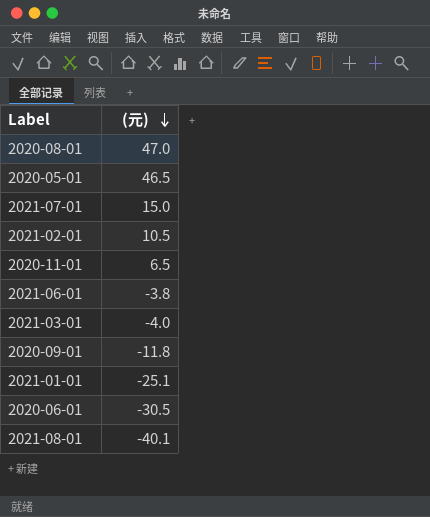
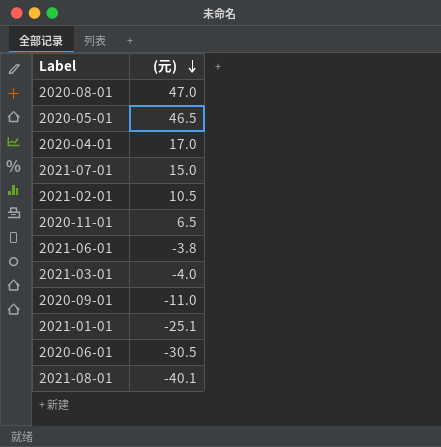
row 2020-04-01: none -> 17.0
2020-09-01 | (元): -11.8 -> -11.0

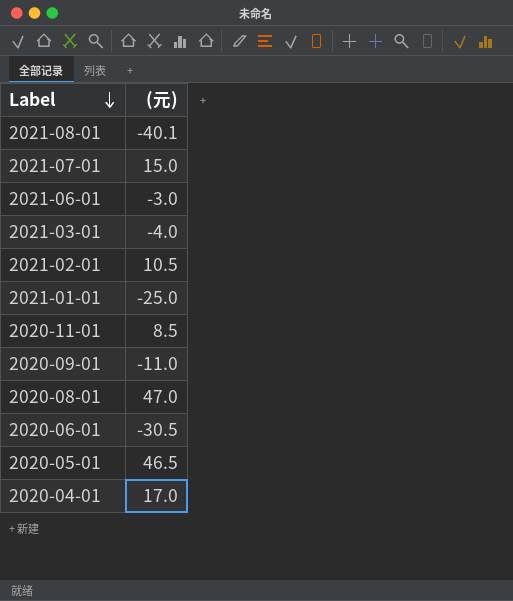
row order: (元) descending -> Label descending
2021-06-01 | (元): -3.8 -> -3.0
2021-01-01 | (元): -25.1 -> -25.0
2020-11-01 | (元): 6.5 -> 8.5

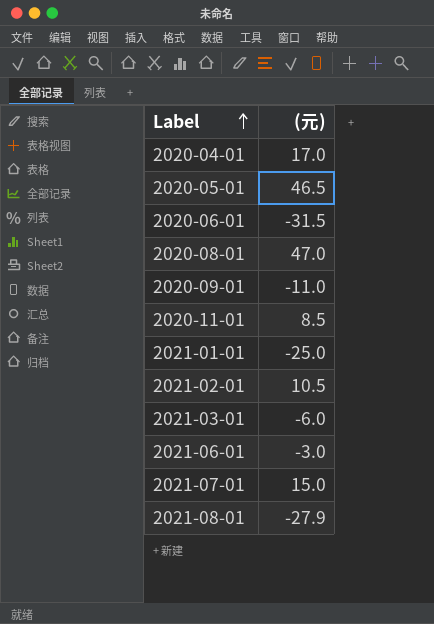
row order: Label descending -> Label ascending
2020-06-01 | (元): -30.5 -> -31.5
2021-03-01 | (元): -4.0 -> -6.0
2021-08-01 | (元): -40.1 -> -27.9

